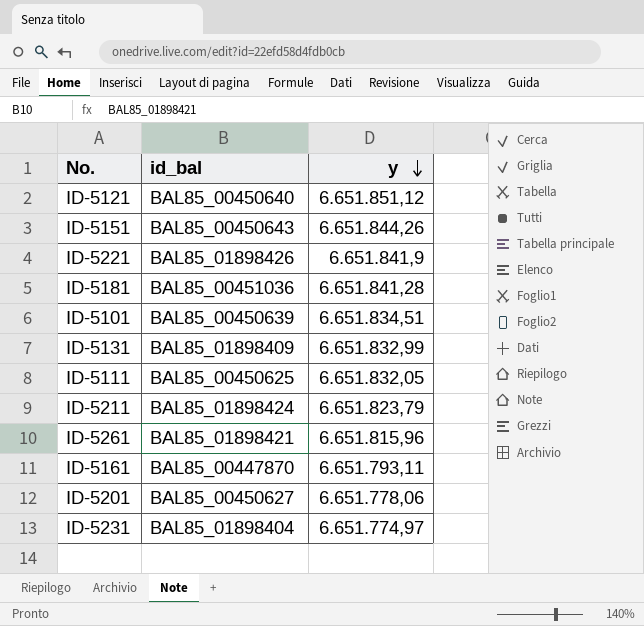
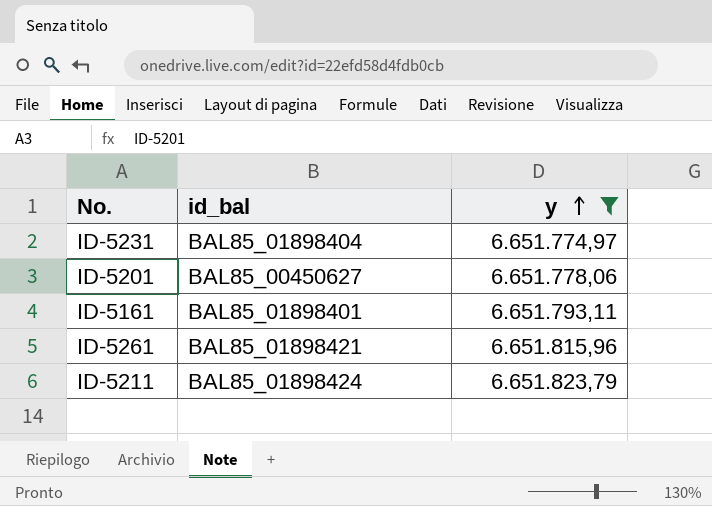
filter: none -> y <= 6.651.823,79
row order: y descending -> y ascending
ID-5161 | id_bal: BAL85_00447870 -> BAL85_01898401

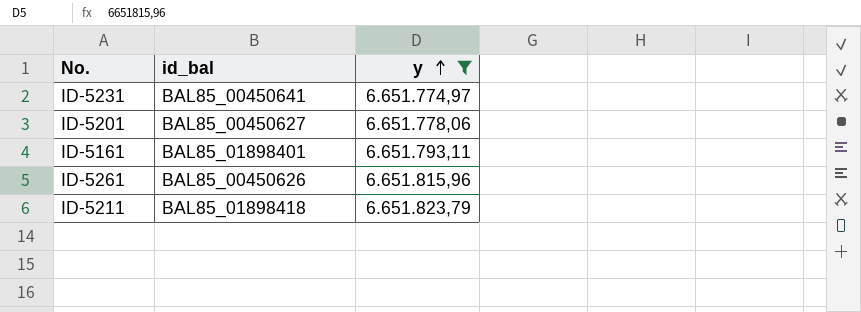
ID-5231 | id_bal: BAL85_01898404 -> BAL85_00450641
ID-5261 | id_bal: BAL85_01898421 -> BAL85_00450626
ID-5211 | id_bal: BAL85_01898424 -> BAL85_01898418

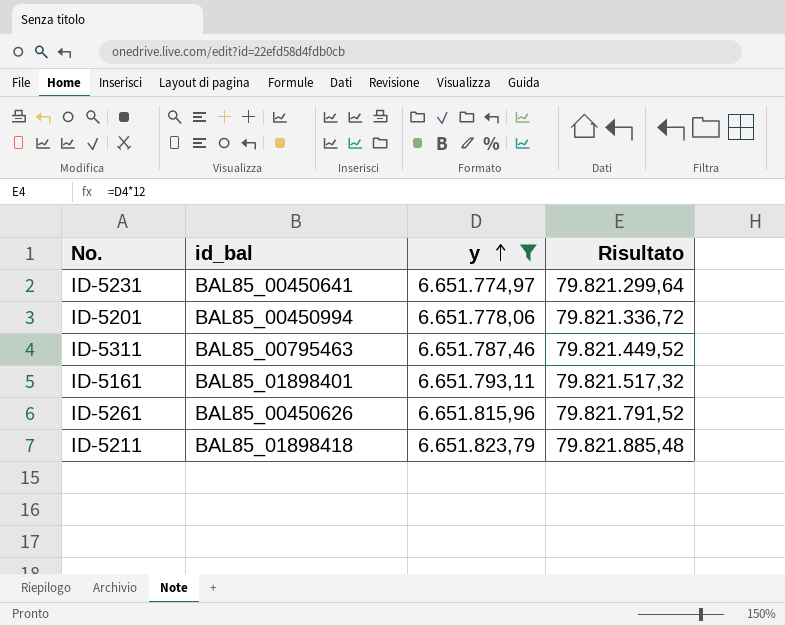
column Risultato | formula: none -> [y] * 12
ID-5201 | id_bal: BAL85_00450627 -> BAL85_00450994
row ID-5311: none -> BAL85_00795463 | 6.651.787,46 | 79.821.449,52

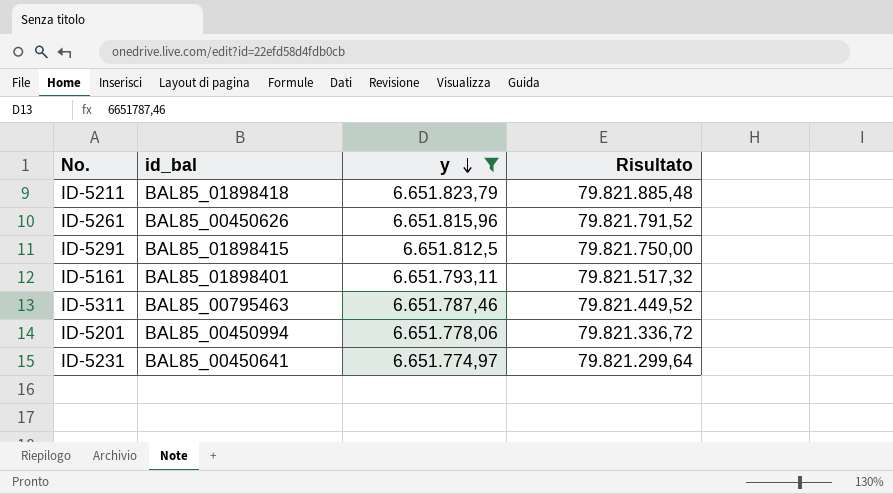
row order: y ascending -> y descending
row ID-5291: none -> BAL85_01898415 | 6.651.812,5 | 79.821.750,00

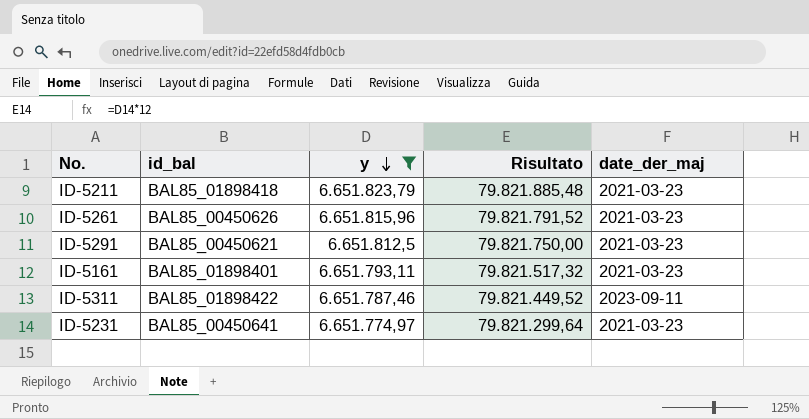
column date_der_maj | position: none -> 5
row ID-5201: BAL85_00450994 | 6.651.778,06 | 79.821.336,72 -> none
ID-5291 | id_bal: BAL85_01898415 -> BAL85_00450621
ID-5311 | id_bal: BAL85_00795463 -> BAL85_01898422

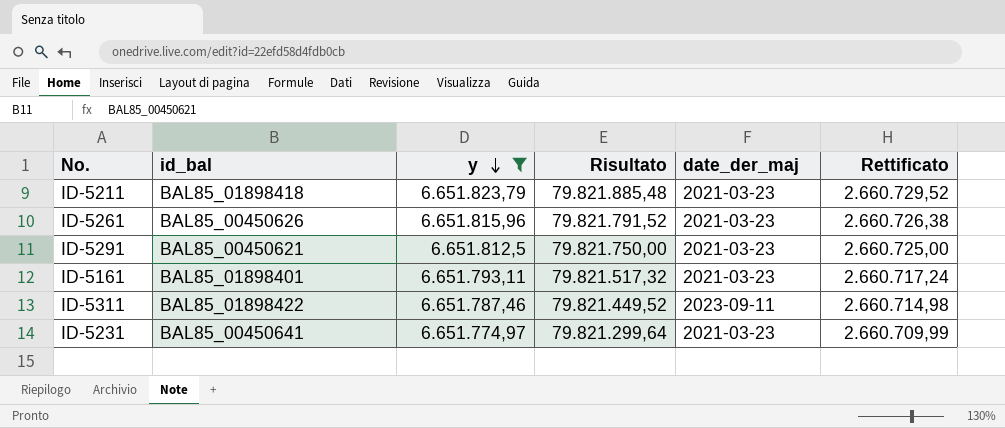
column Rettificato | formula: none -> [y] * 0,4

